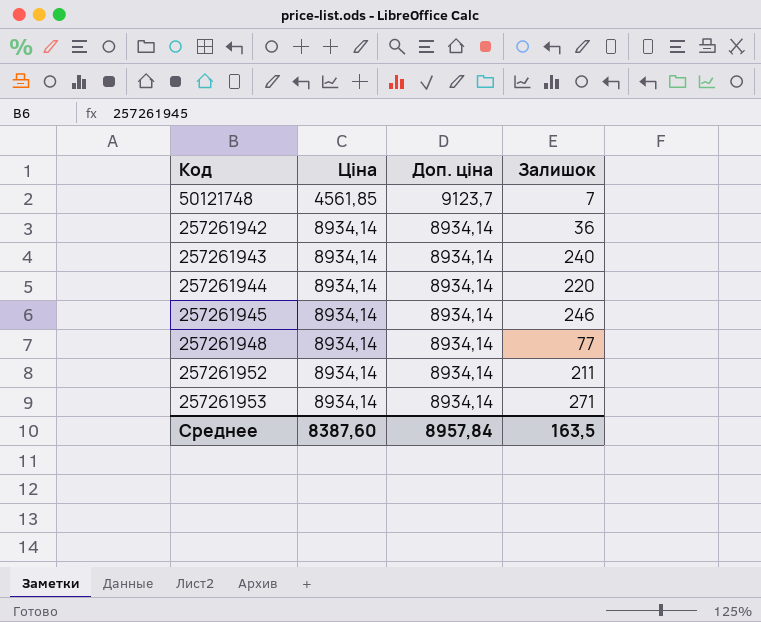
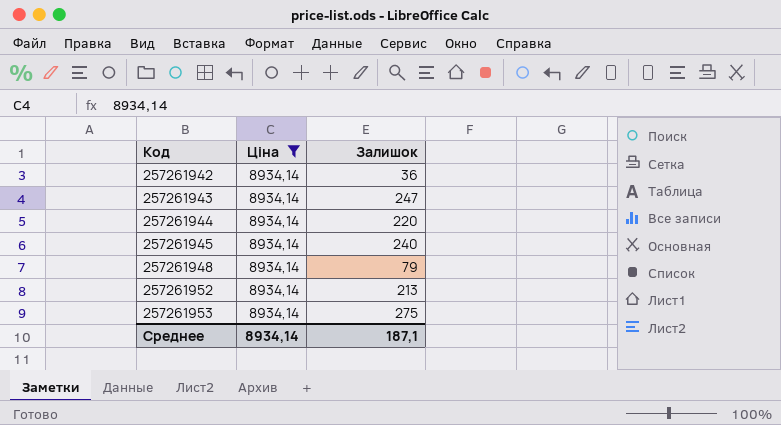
filter: none -> Ціна = 8934,14
column Доп. ціна | position: 3 -> none
257261943 | Залишок: 240 -> 247
257261945 | Залишок: 246 -> 240
257261948 | Залишок: 77 -> 79
257261952 | Залишок: 211 -> 213
257261953 | Залишок: 271 -> 275
Среднее | Ціна: 8387,60 -> 8934,14
Среднее | Залишок: 163,5 -> 187,1

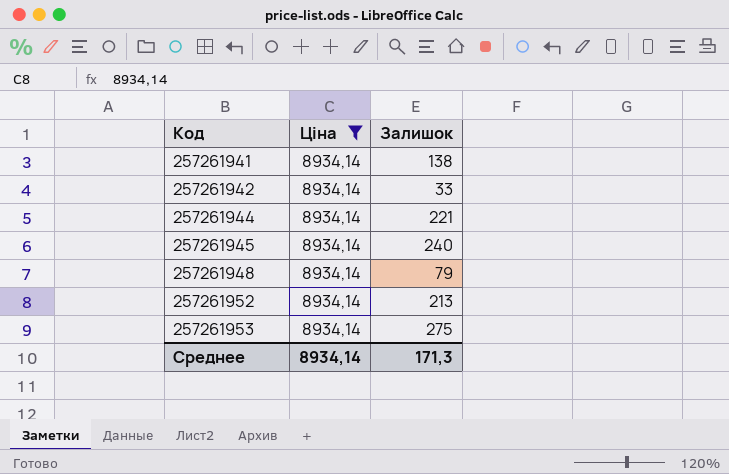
row 257261943: 8934,14 | 247 -> none
row 257261941: none -> 8934,14 | 138
257261942 | Залишок: 36 -> 33
257261944 | Залишок: 220 -> 221
Среднее | Залишок: 187,1 -> 171,3

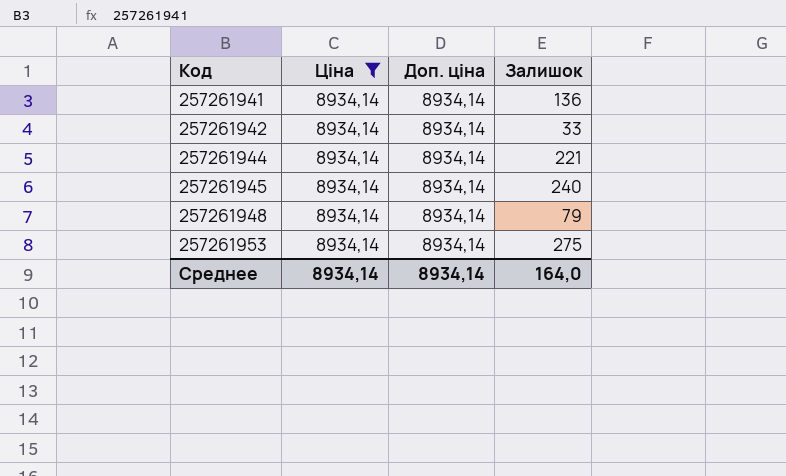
column Доп. ціна | position: none -> 3
row 257261952: 8934,14 | 213 -> none
257261941 | Залишок: 138 -> 136
Среднее | Залишок: 171,3 -> 164,0

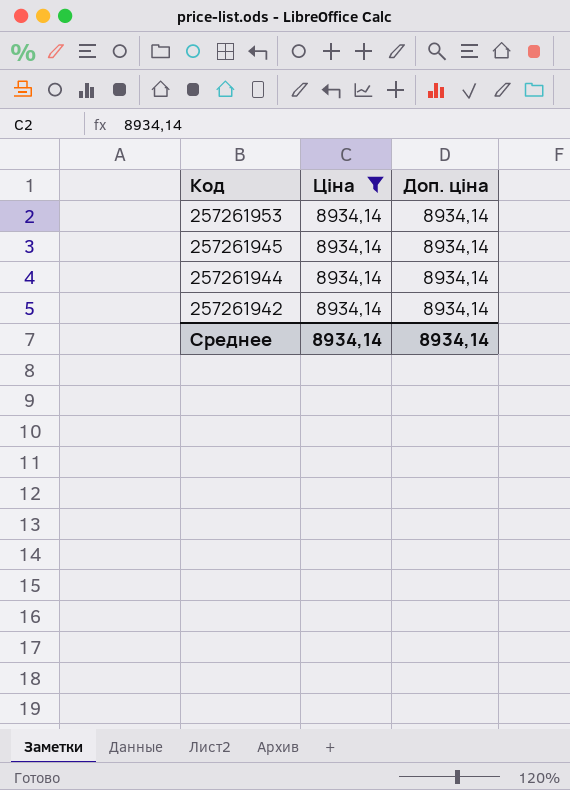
row order: Код ascending -> Код descending
column Залишок | position: 4 -> none
row 257261941: 8934,14 | 8934,14 | 136 -> none
row 257261948: 8934,14 | 8934,14 | 79 -> none

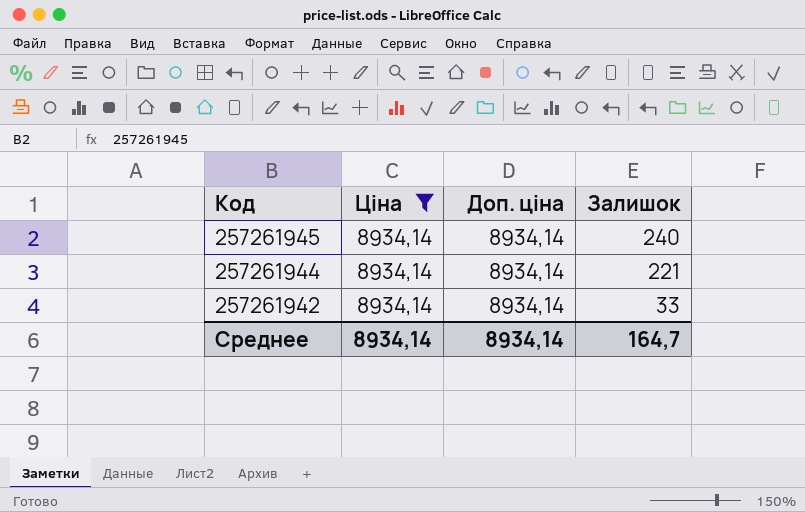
column Залишок | position: none -> 4
row 257261953: 8934,14 | 8934,14 -> none

